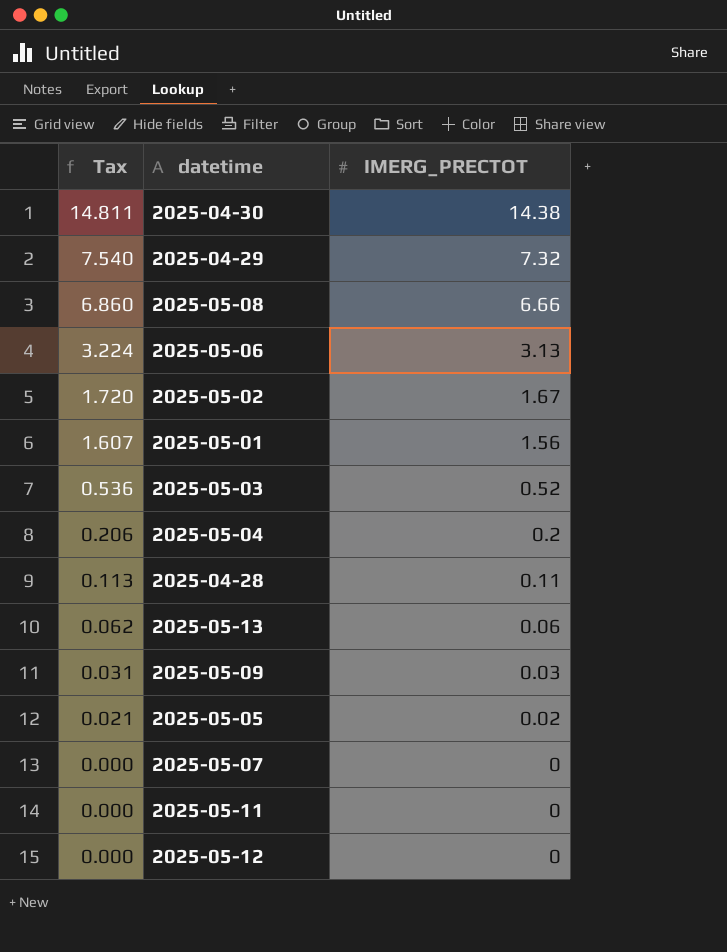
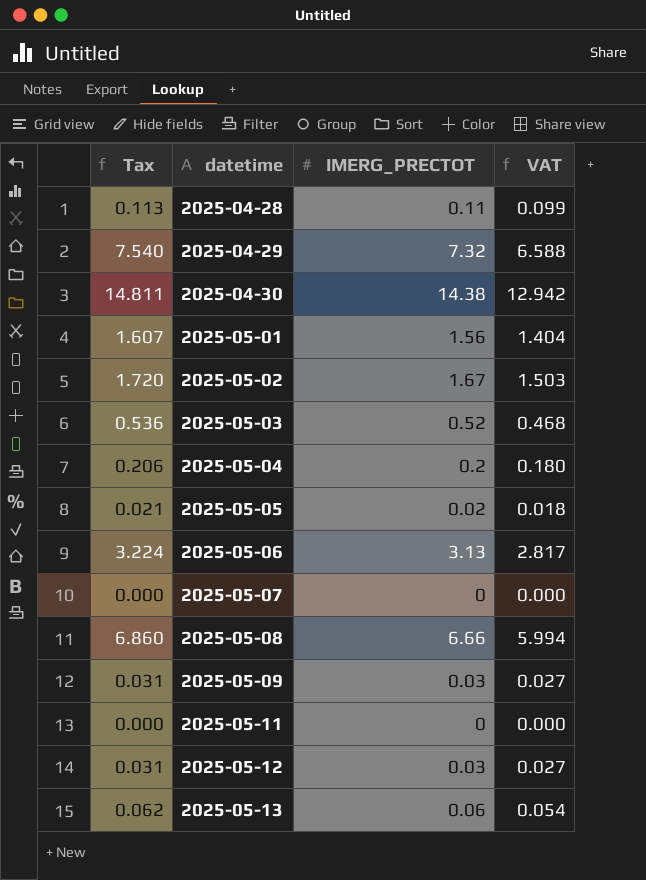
row order: Tax descending -> datetime ascending
column VAT | formula: none -> [IMERG_PRECTOT] * 0.9
2025-05-12 | Tax: 0.000 -> 0.031
2025-05-12 | IMERG_PRECTOT: 0 -> 0.03

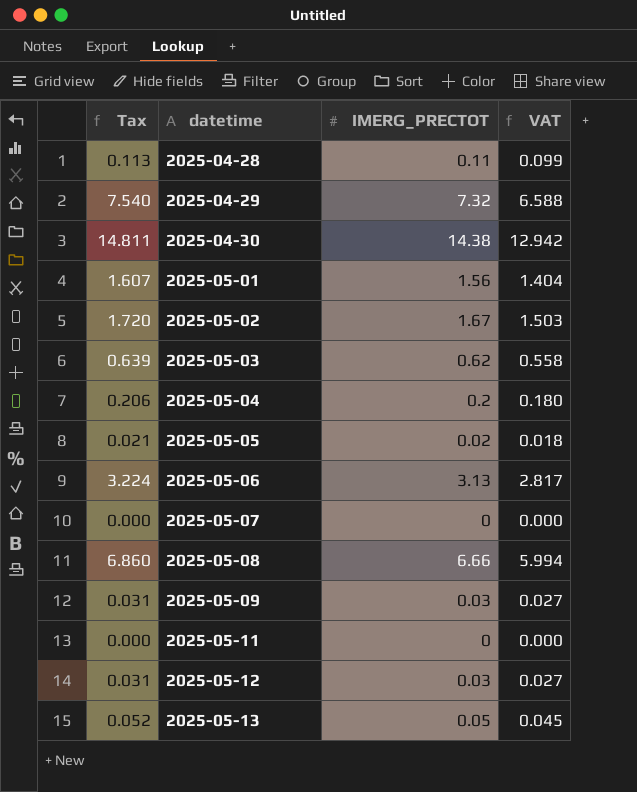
2025-05-03 | Tax: 0.536 -> 0.639
2025-05-03 | IMERG_PRECTOT: 0.52 -> 0.62
2025-05-03 | VAT: 0.468 -> 0.558
2025-05-13 | Tax: 0.062 -> 0.052
2025-05-13 | IMERG_PRECTOT: 0.06 -> 0.05
2025-05-13 | VAT: 0.054 -> 0.045

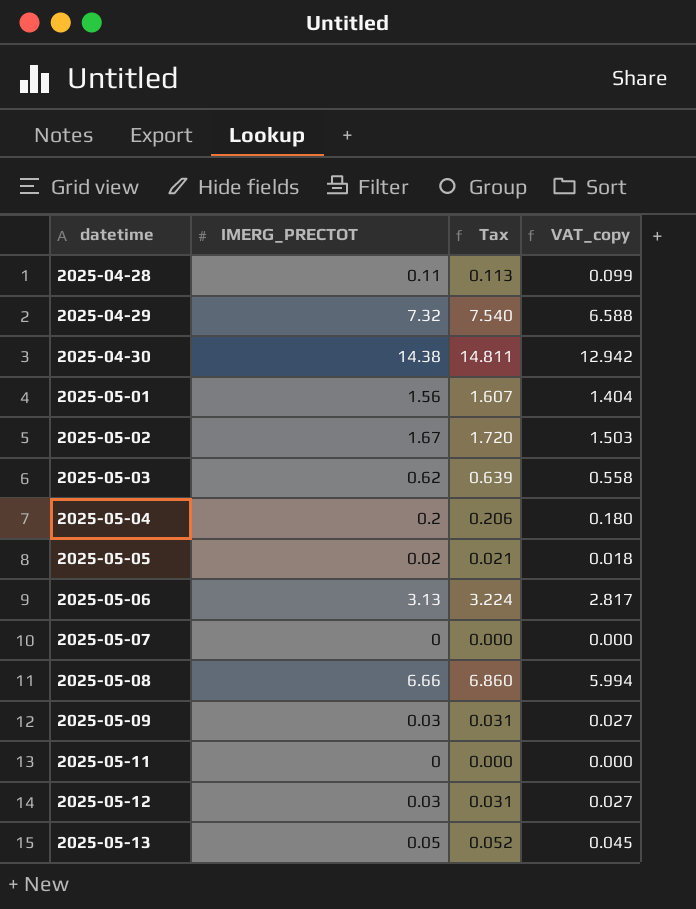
column Tax | position: 1 -> 3
column name: VAT -> VAT_copy

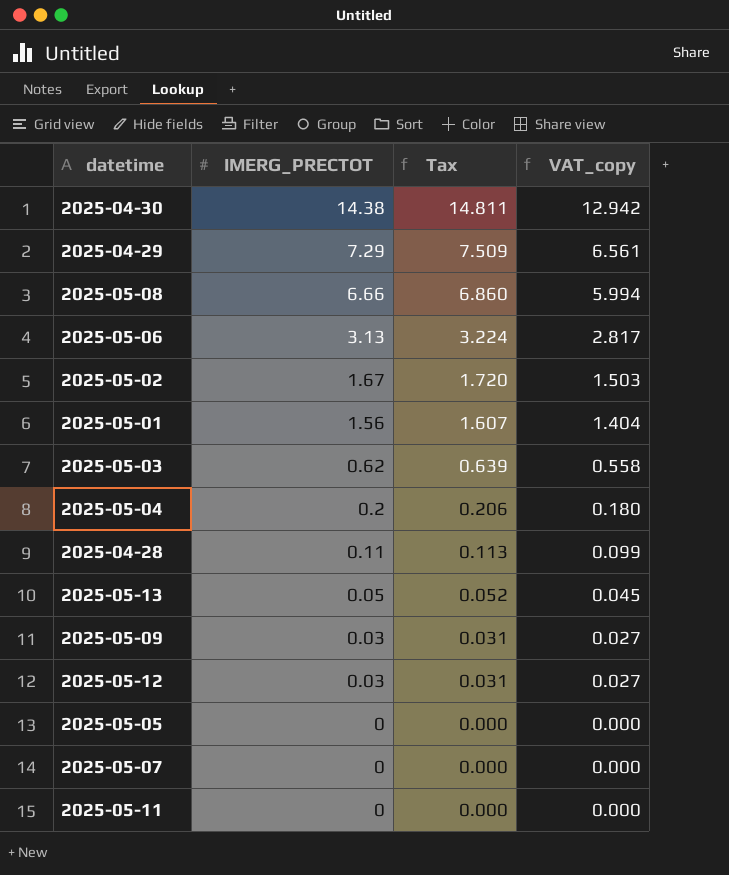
row order: datetime ascending -> IMERG_PRECTOT descending
2025-04-29 | IMERG_PRECTOT: 7.32 -> 7.29
2025-04-29 | Tax: 7.540 -> 7.509
2025-04-29 | VAT_copy: 6.588 -> 6.561
2025-05-05 | IMERG_PRECTOT: 0.02 -> 0
2025-05-05 | Tax: 0.021 -> 0.000
2025-05-05 | VAT_copy: 0.018 -> 0.000

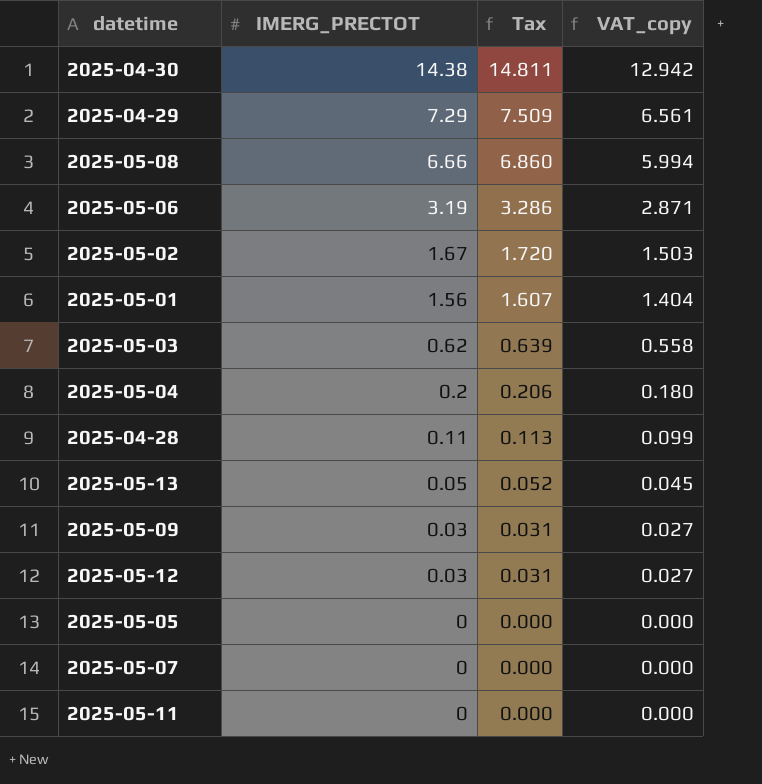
2025-05-06 | IMERG_PRECTOT: 3.13 -> 3.19
2025-05-06 | Tax: 3.224 -> 3.286
2025-05-06 | VAT_copy: 2.817 -> 2.871

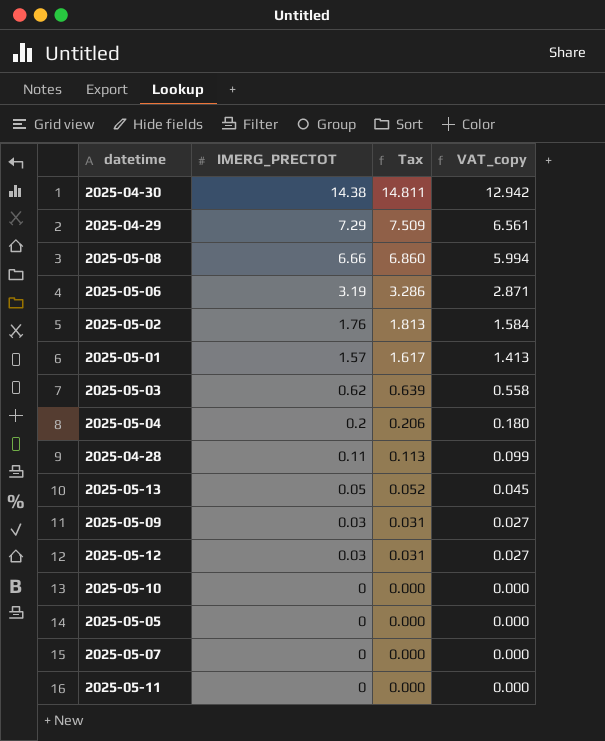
2025-05-02 | IMERG_PRECTOT: 1.67 -> 1.76
2025-05-02 | Tax: 1.720 -> 1.813
2025-05-02 | VAT_copy: 1.503 -> 1.584
2025-05-01 | IMERG_PRECTOT: 1.56 -> 1.57
2025-05-01 | Tax: 1.607 -> 1.617
2025-05-01 | VAT_copy: 1.404 -> 1.413
row 2025-05-10: none -> 0 | 0.000 | 0.000

